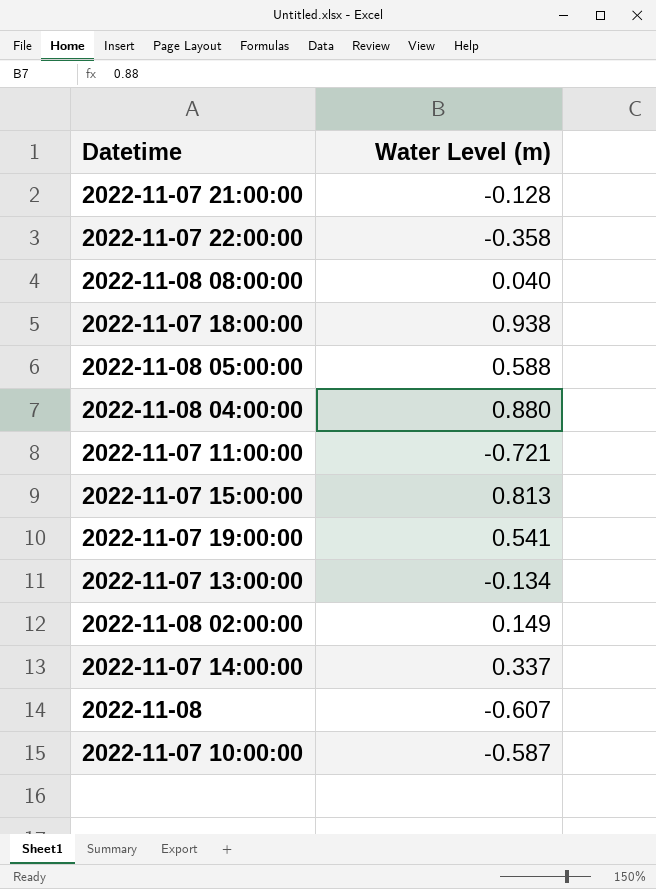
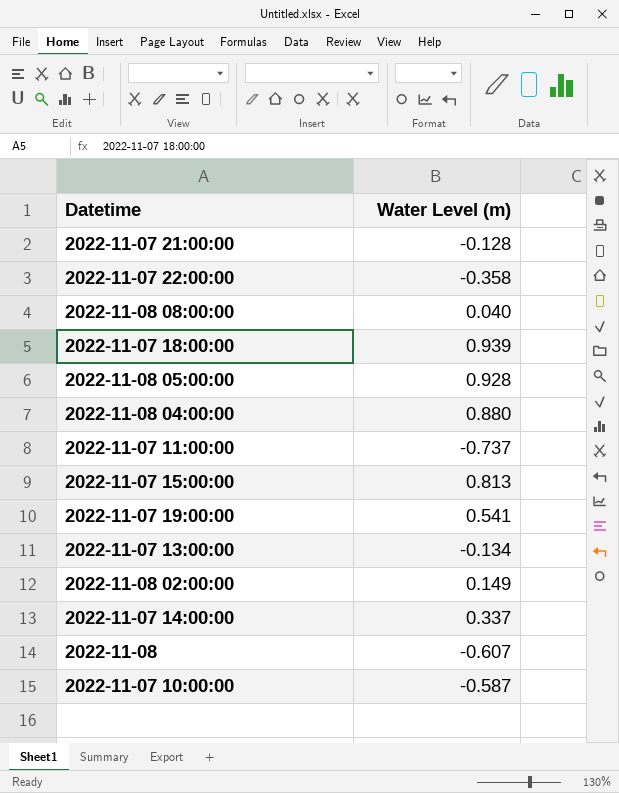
2022-11-07 18:00:00 | Water Level (m): 0.938 -> 0.939
2022-11-08 05:00:00 | Water Level (m): 0.588 -> 0.928
2022-11-07 11:00:00 | Water Level (m): -0.721 -> -0.737

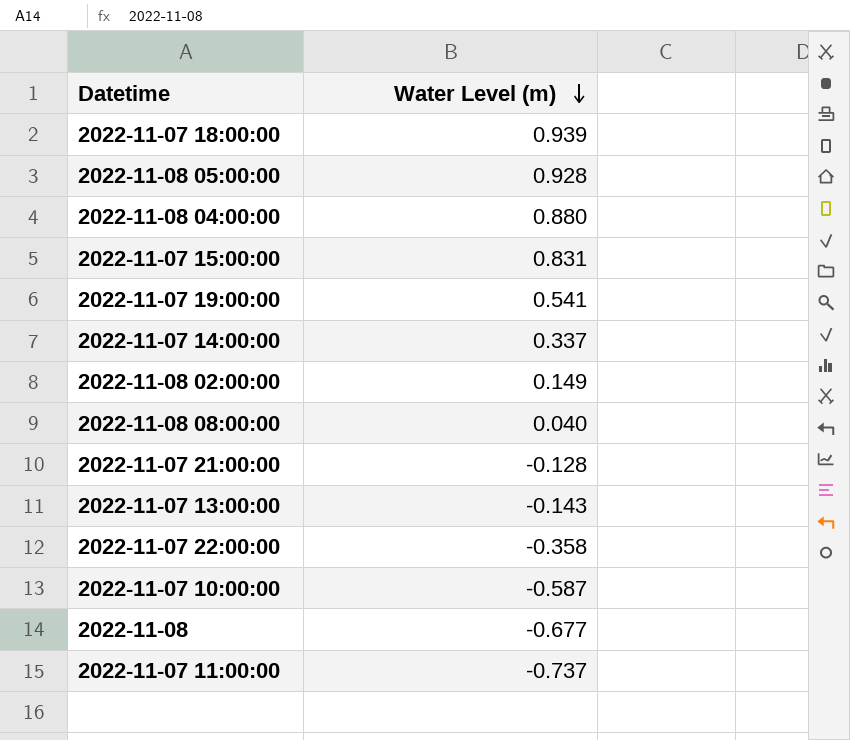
row order: none -> Water Level (m) descending
2022-11-07 15:00:00 | Water Level (m): 0.813 -> 0.831
2022-11-07 13:00:00 | Water Level (m): -0.134 -> -0.143
2022-11-08 | Water Level (m): -0.607 -> -0.677

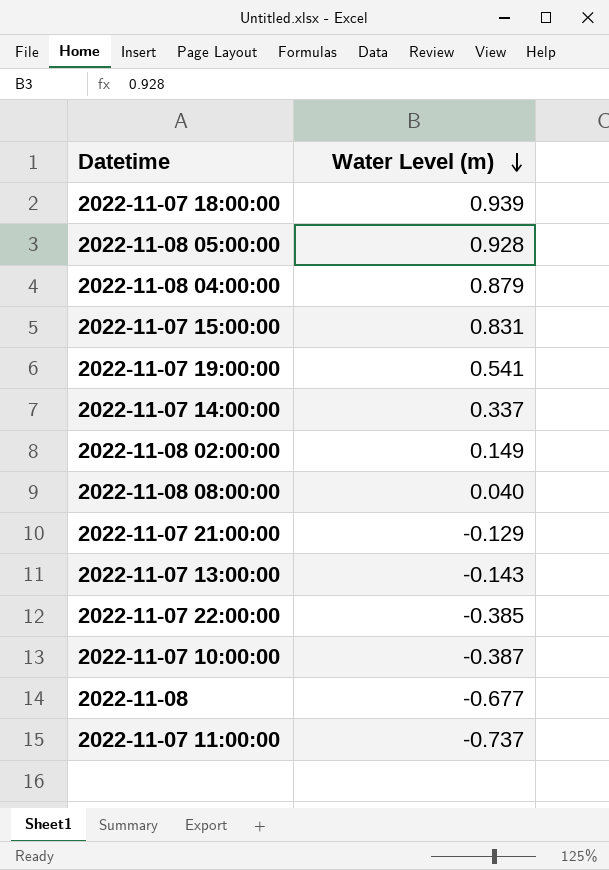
2022-11-08 04:00:00 | Water Level (m): 0.880 -> 0.879
2022-11-07 21:00:00 | Water Level (m): -0.128 -> -0.129
2022-11-07 22:00:00 | Water Level (m): -0.358 -> -0.385
2022-11-07 10:00:00 | Water Level (m): -0.587 -> -0.387

